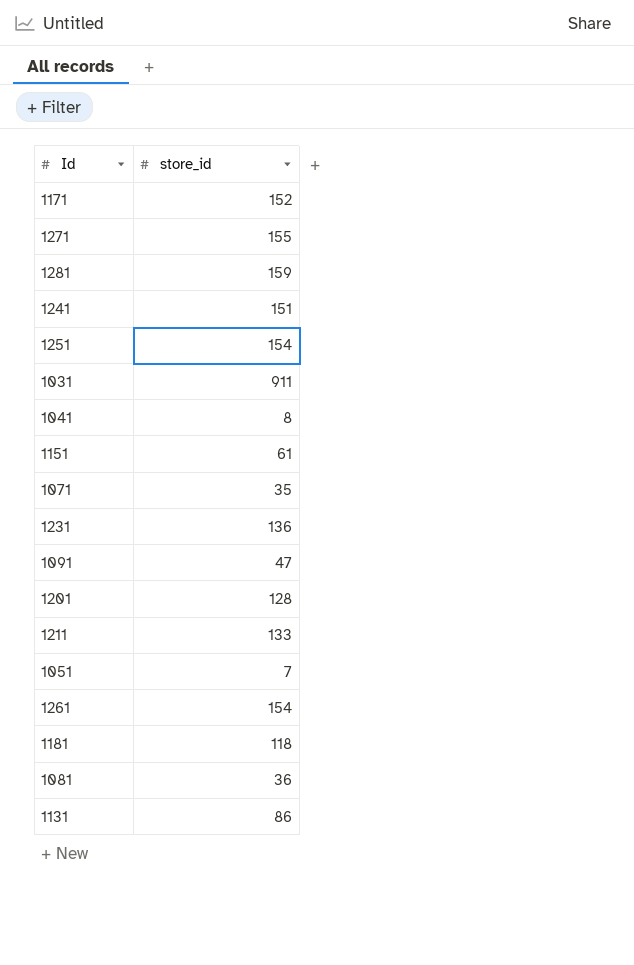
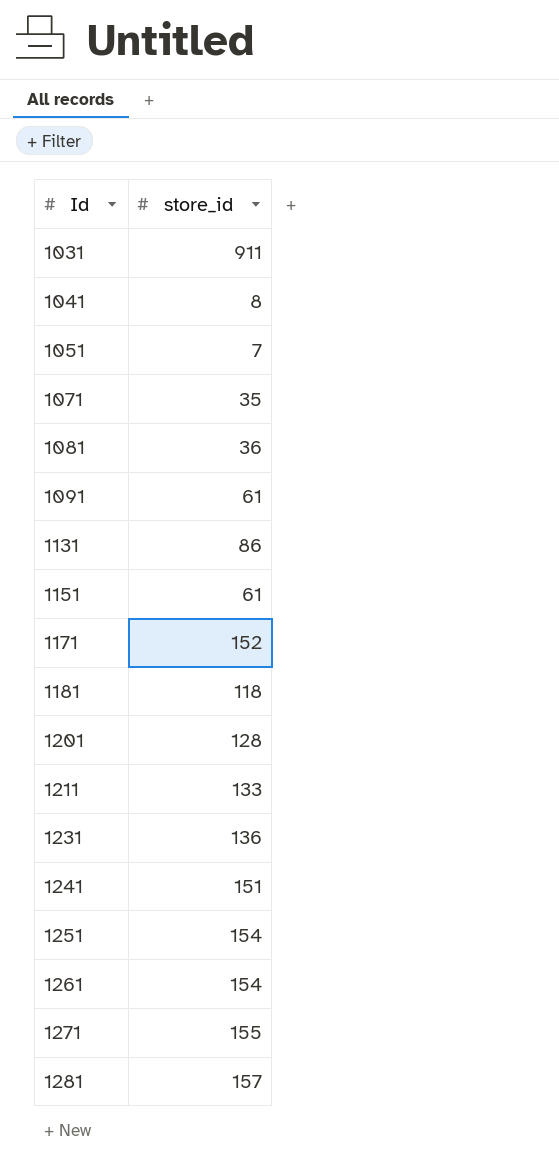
row order: none -> Id ascending
1091 | store_id: 47 -> 61
1281 | store_id: 159 -> 157

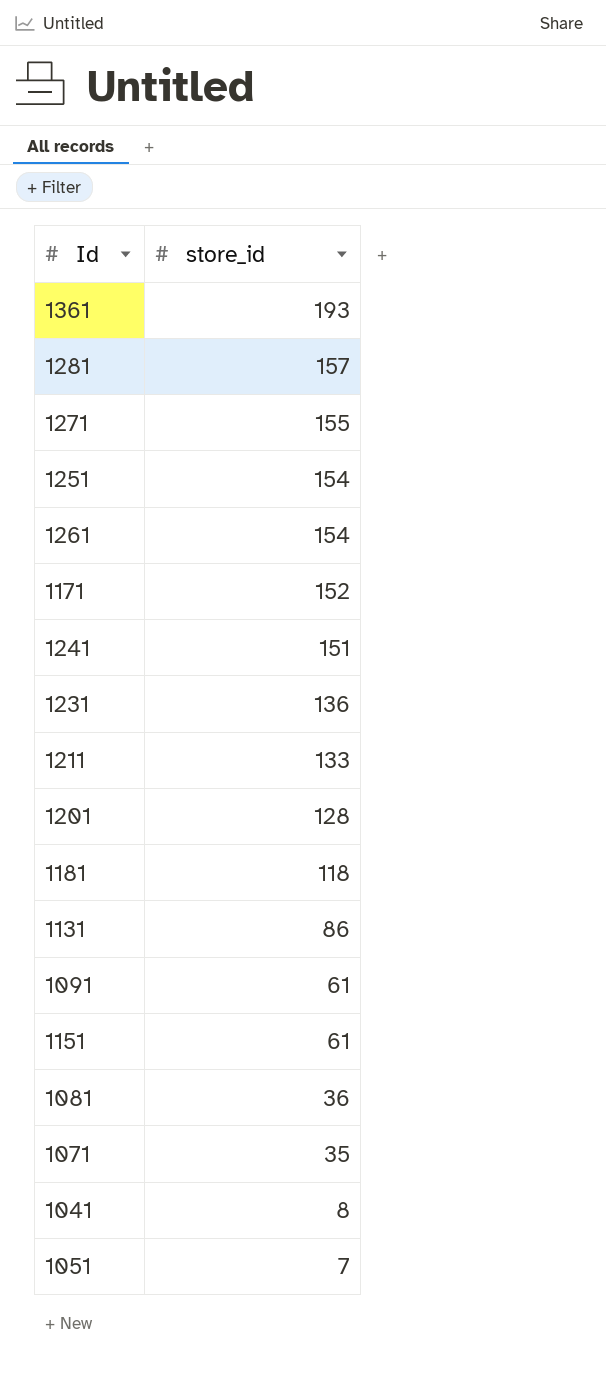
row order: Id ascending -> store_id descending
row 1031: 911 -> none
row 1361: none -> 193

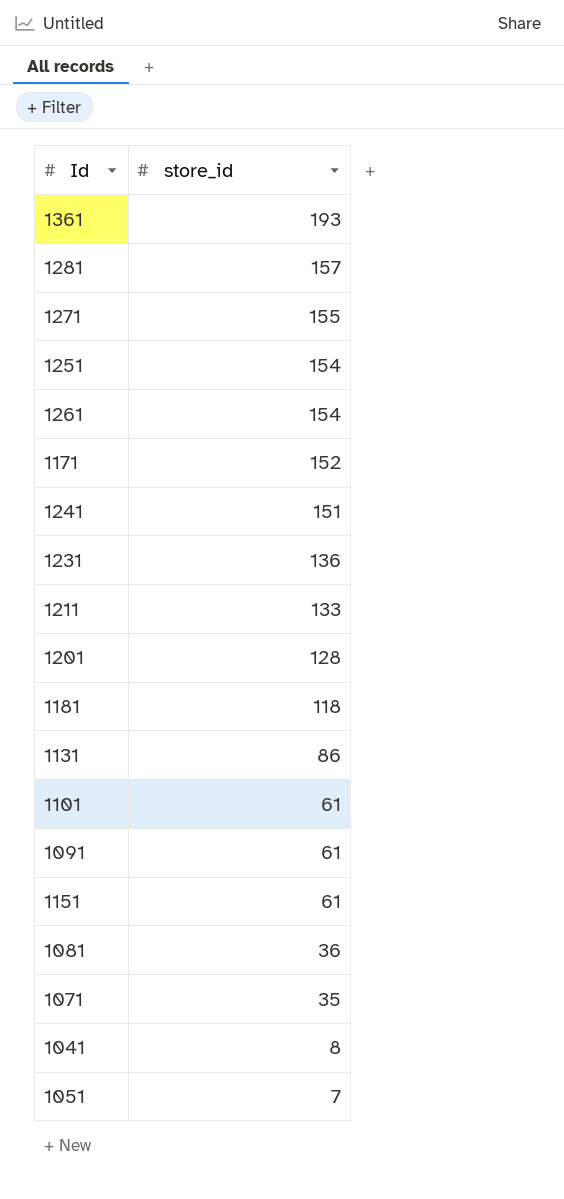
row 1101: none -> 61

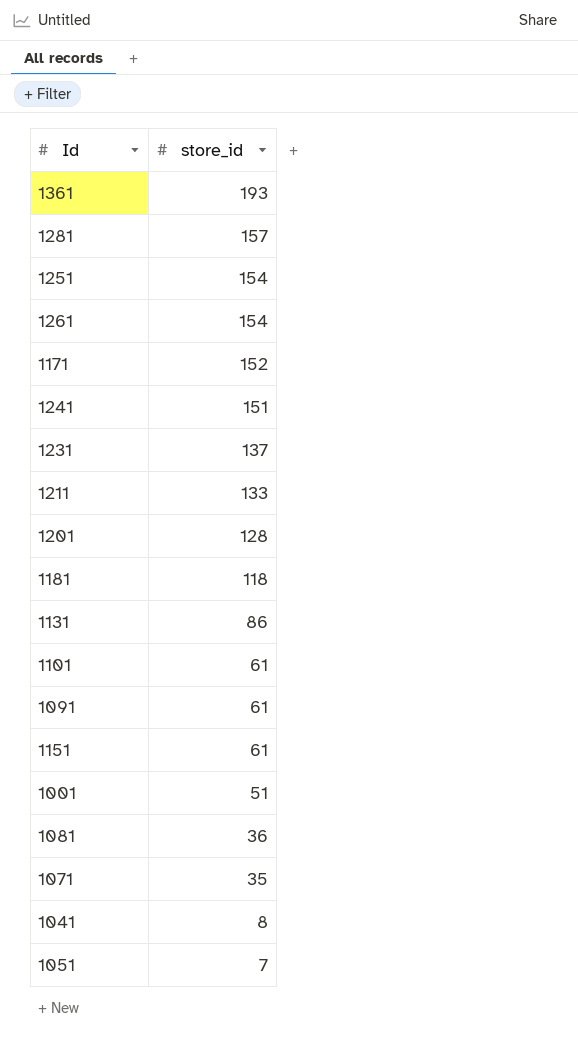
row 1271: 155 -> none
1231 | store_id: 136 -> 137
row 1001: none -> 51

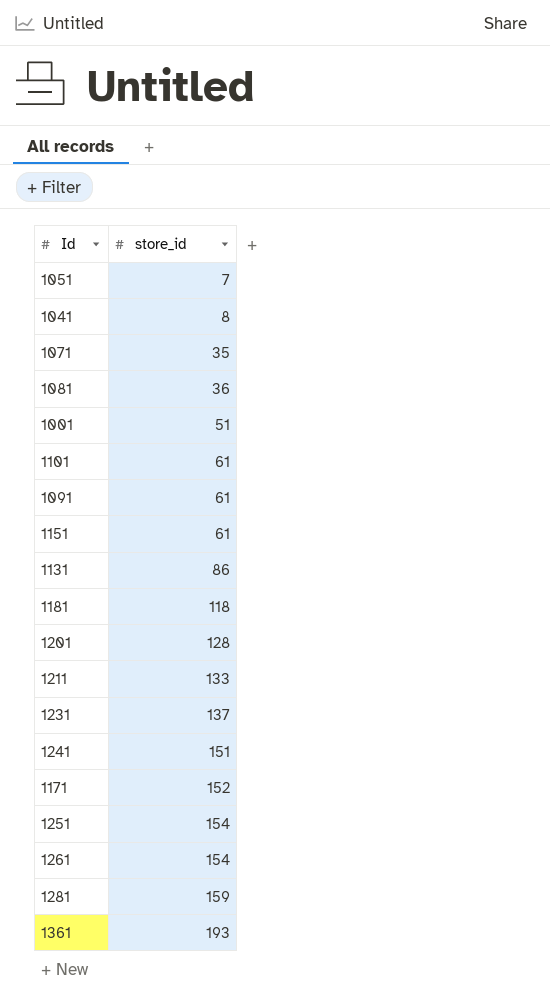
row order: store_id descending -> store_id ascending
1281 | store_id: 157 -> 159

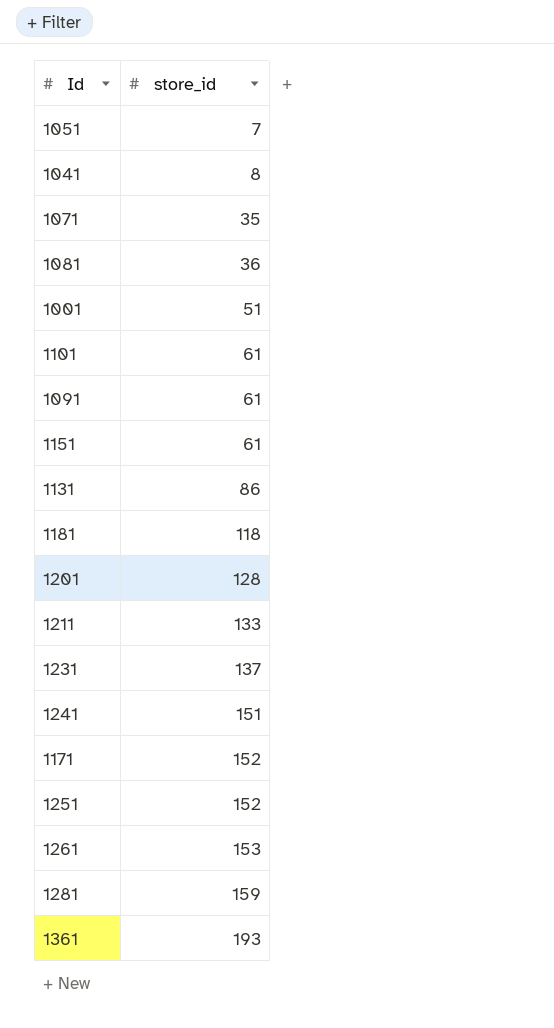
1251 | store_id: 154 -> 152
1261 | store_id: 154 -> 153

